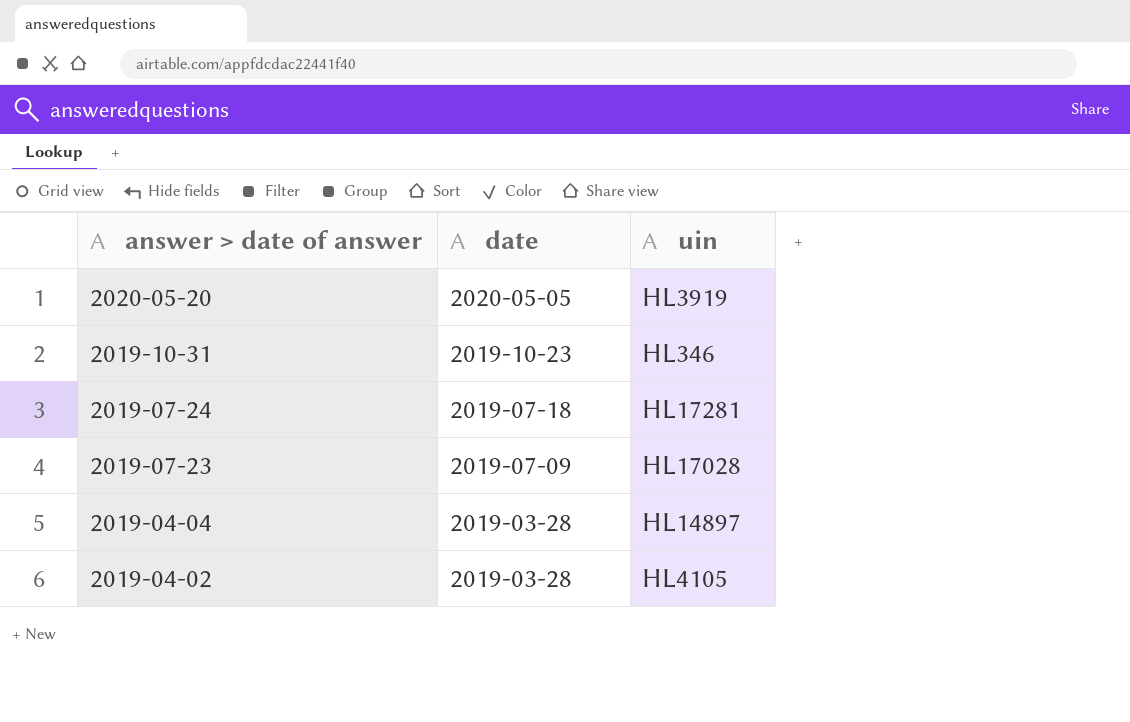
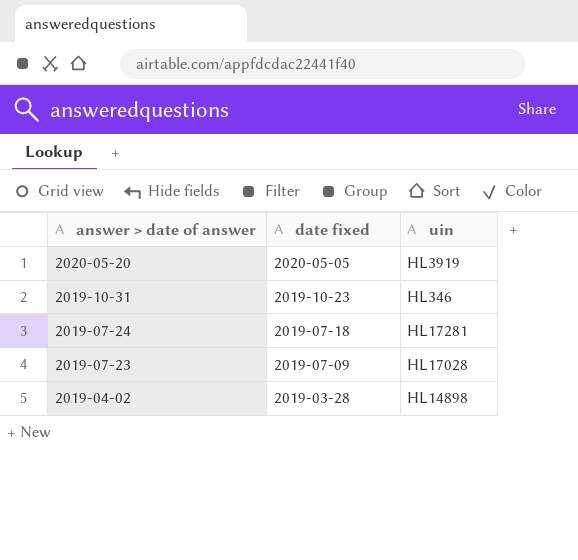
column name: date -> date fixed
row 2019-04-04: 2019-03-28 | HL14897 -> none
2019-04-02 | uin: HL4105 -> HL14898

